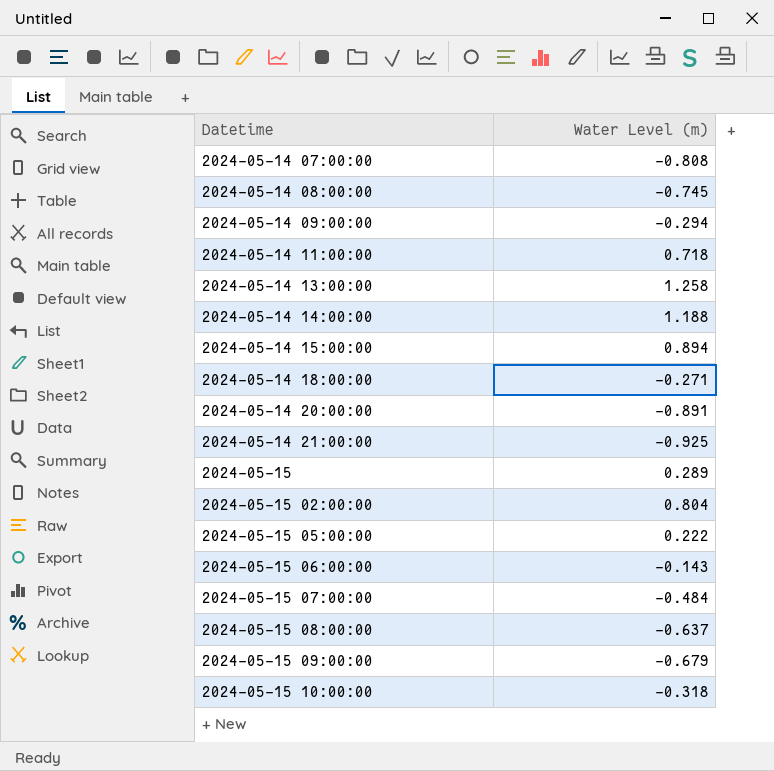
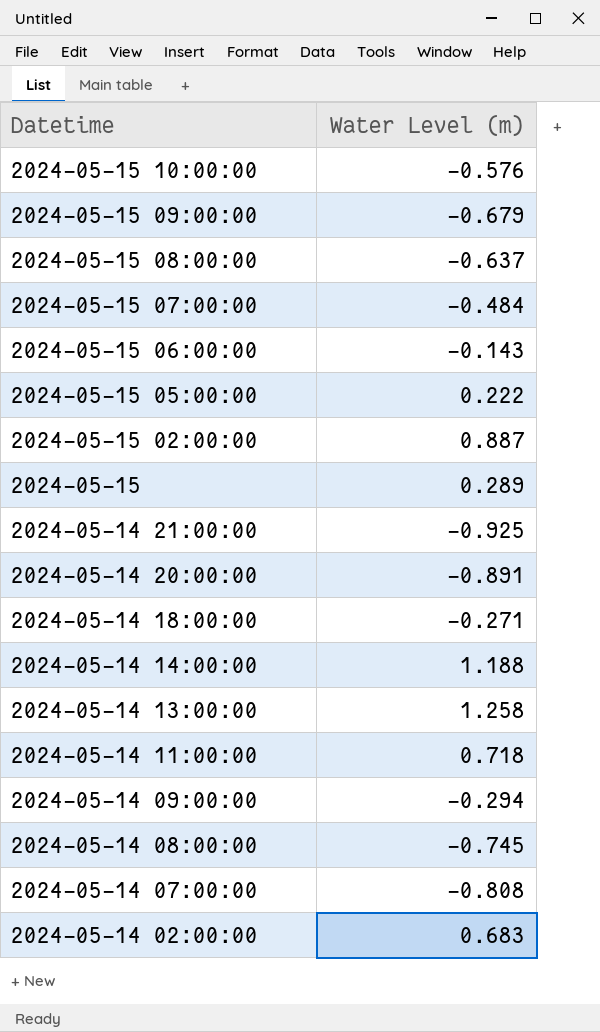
row order: Datetime ascending -> Datetime descending
row 2024-05-14 15:00:00: 0.894 -> none
2024-05-15 10:00:00 | Water Level (m): -0.318 -> -0.576
2024-05-15 02:00:00 | Water Level (m): 0.804 -> 0.887
row 2024-05-14 02:00:00: none -> 0.683

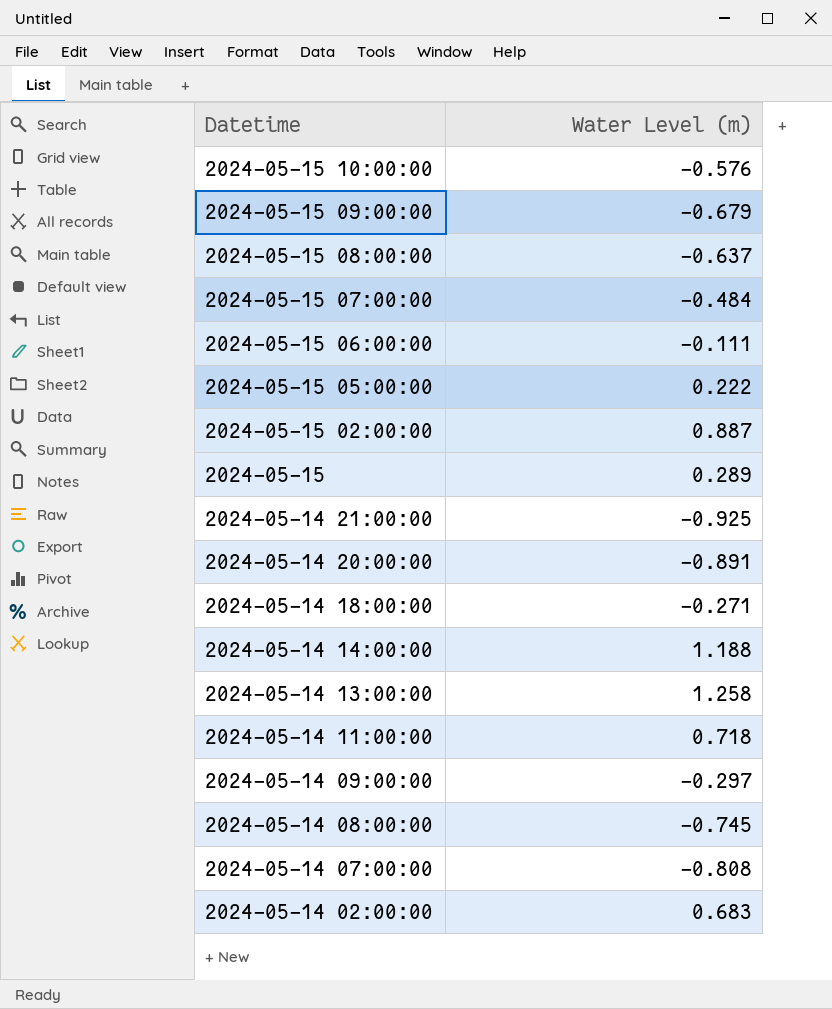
2024-05-15 06:00:00 | Water Level (m): -0.143 -> -0.111
2024-05-14 09:00:00 | Water Level (m): -0.294 -> -0.297

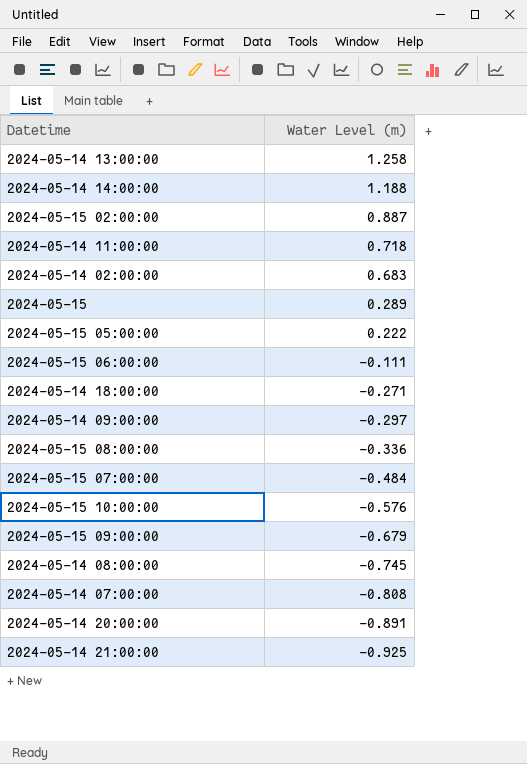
row order: Datetime descending -> Water Level (m) descending
2024-05-15 08:00:00 | Water Level (m): -0.637 -> -0.336

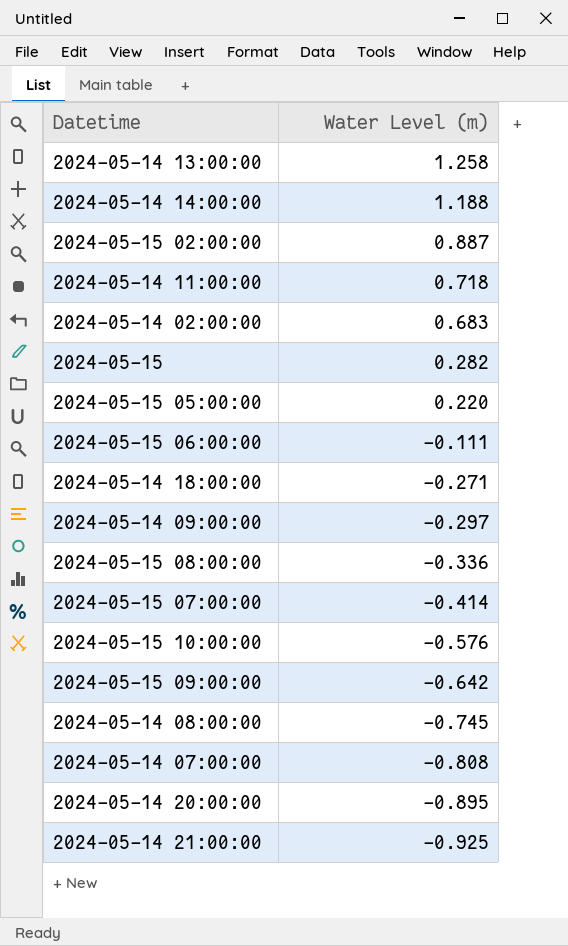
2024-05-15 | Water Level (m): 0.289 -> 0.282
2024-05-15 05:00:00 | Water Level (m): 0.222 -> 0.220
2024-05-15 07:00:00 | Water Level (m): -0.484 -> -0.414
2024-05-15 09:00:00 | Water Level (m): -0.679 -> -0.642
2024-05-14 20:00:00 | Water Level (m): -0.891 -> -0.895

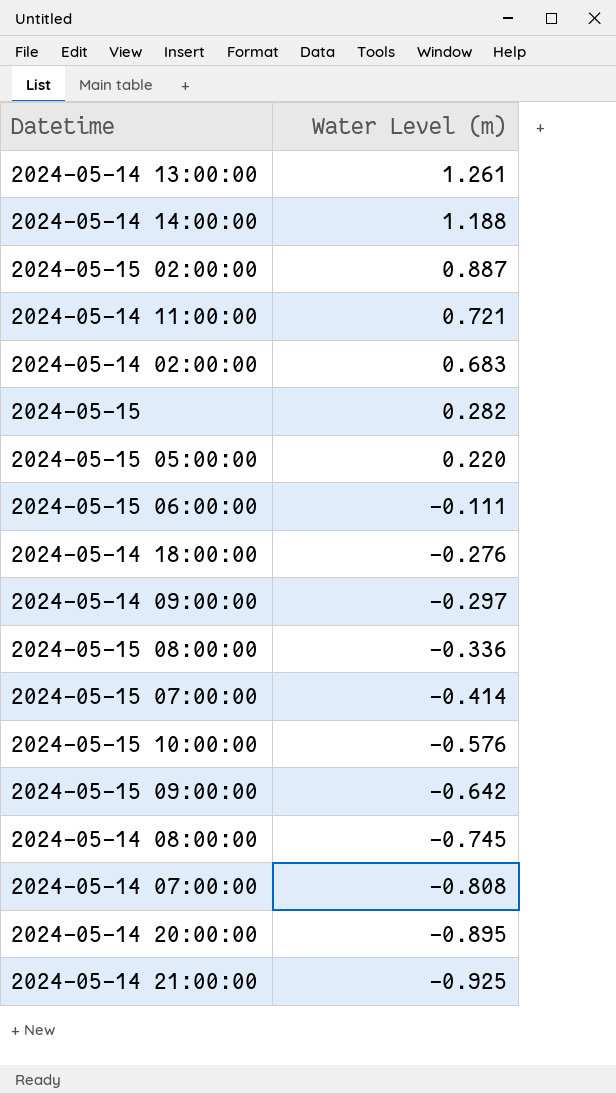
2024-05-14 13:00:00 | Water Level (m): 1.258 -> 1.261
2024-05-14 11:00:00 | Water Level (m): 0.718 -> 0.721
2024-05-14 18:00:00 | Water Level (m): -0.271 -> -0.276

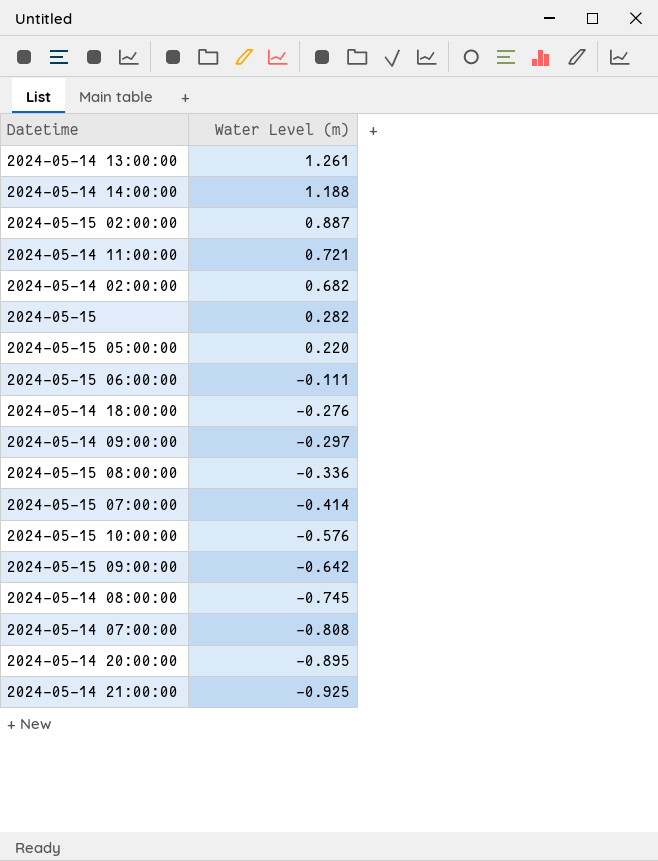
2024-05-14 02:00:00 | Water Level (m): 0.683 -> 0.682

